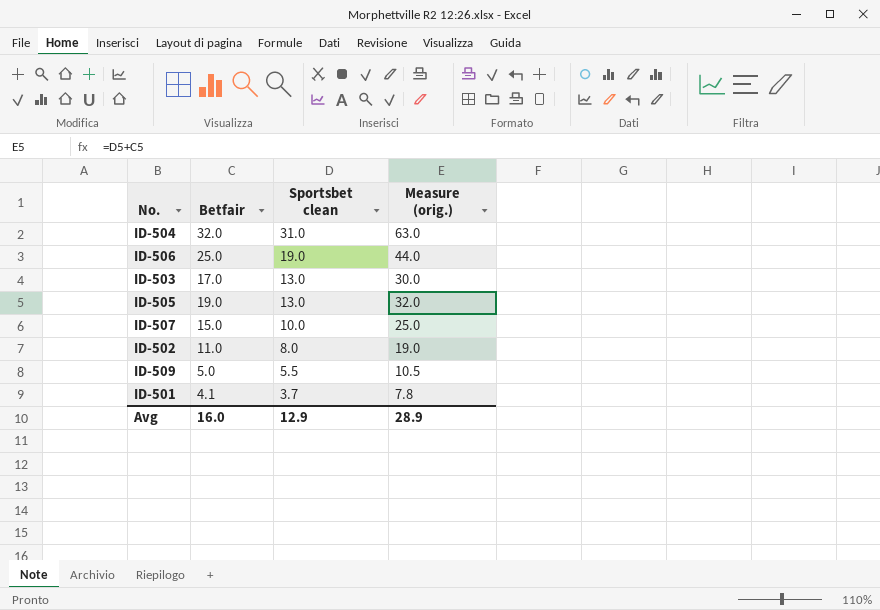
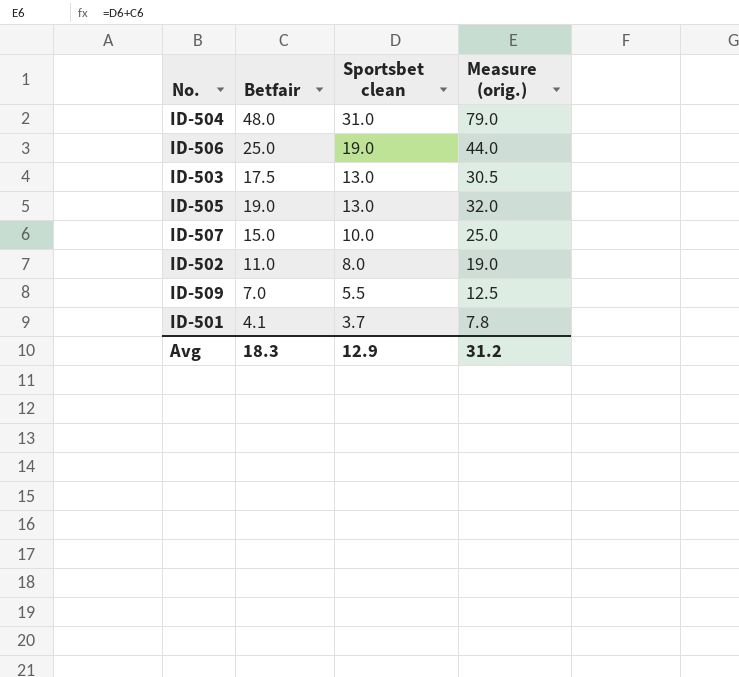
ID-504 | Betfair: 32.0 -> 48.0
ID-504 | Measure (orig.): 63.0 -> 79.0
ID-503 | Betfair: 17.0 -> 17.5
ID-503 | Measure (orig.): 30.0 -> 30.5
ID-509 | Betfair: 5.0 -> 7.0
ID-509 | Measure (orig.): 10.5 -> 12.5
Avg | Betfair: 16.0 -> 18.3
Avg | Measure (orig.): 28.9 -> 31.2

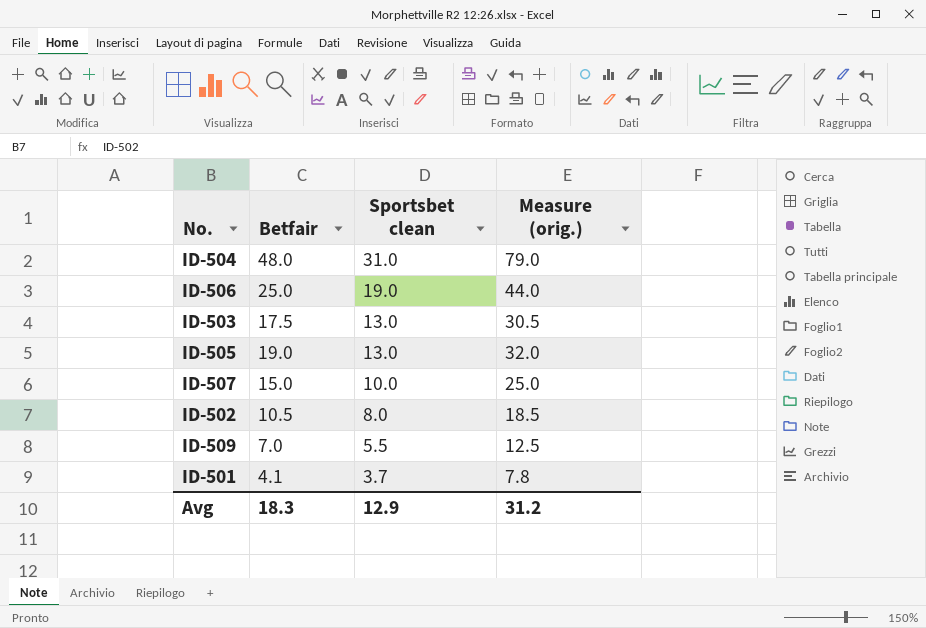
ID-502 | Betfair: 11.0 -> 10.5
ID-502 | Measure (orig.): 19.0 -> 18.5

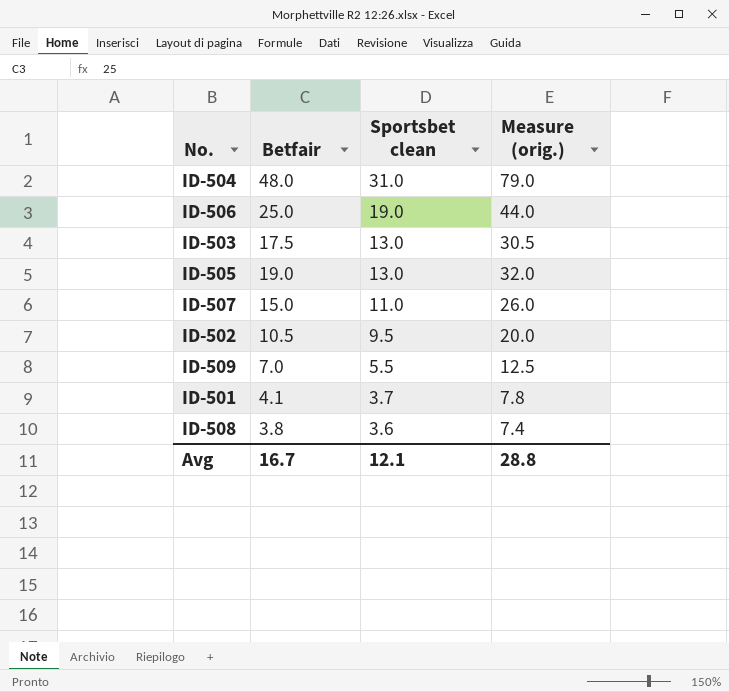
ID-507 | Sportsbet clean: 10.0 -> 11.0
ID-507 | Measure (orig.): 25.0 -> 26.0
ID-502 | Sportsbet clean: 8.0 -> 9.5
ID-502 | Measure (orig.): 18.5 -> 20.0
row ID-508: none -> 3.8 | 3.6 | 7.4
Avg | Betfair: 18.3 -> 16.7
Avg | Sportsbet clean: 12.9 -> 12.1
Avg | Measure (orig.): 31.2 -> 28.8

